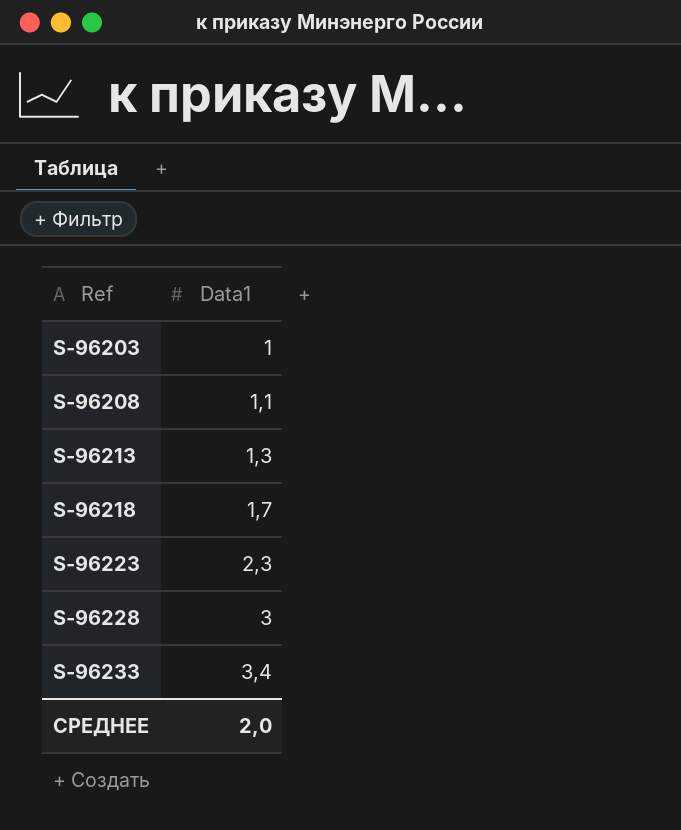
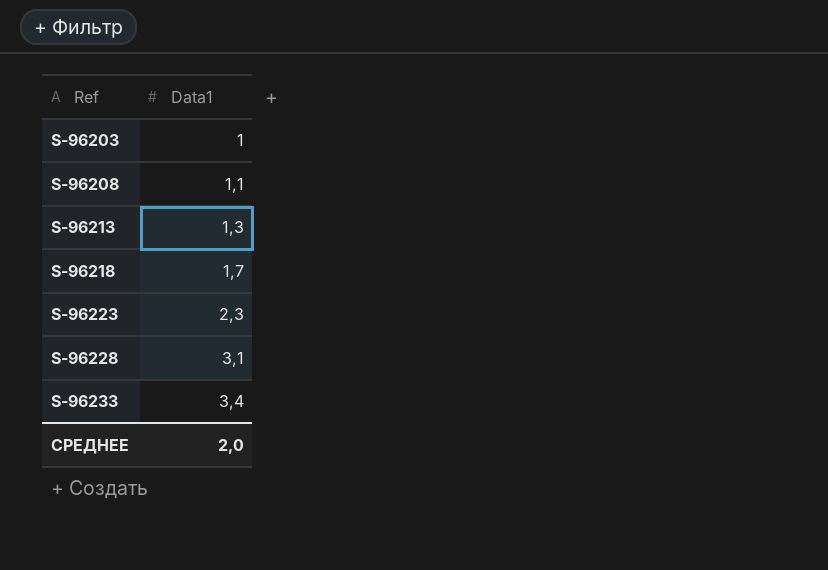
S-96228 | Data1: 3 -> 3,1

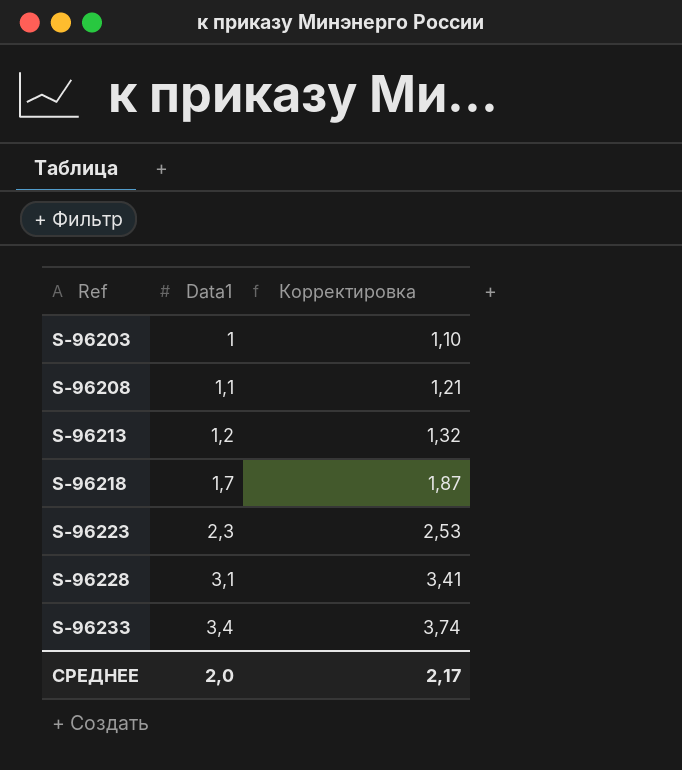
column Корректировка | formula: none -> [Data1] * 1,1
S-96213 | Data1: 1,3 -> 1,2

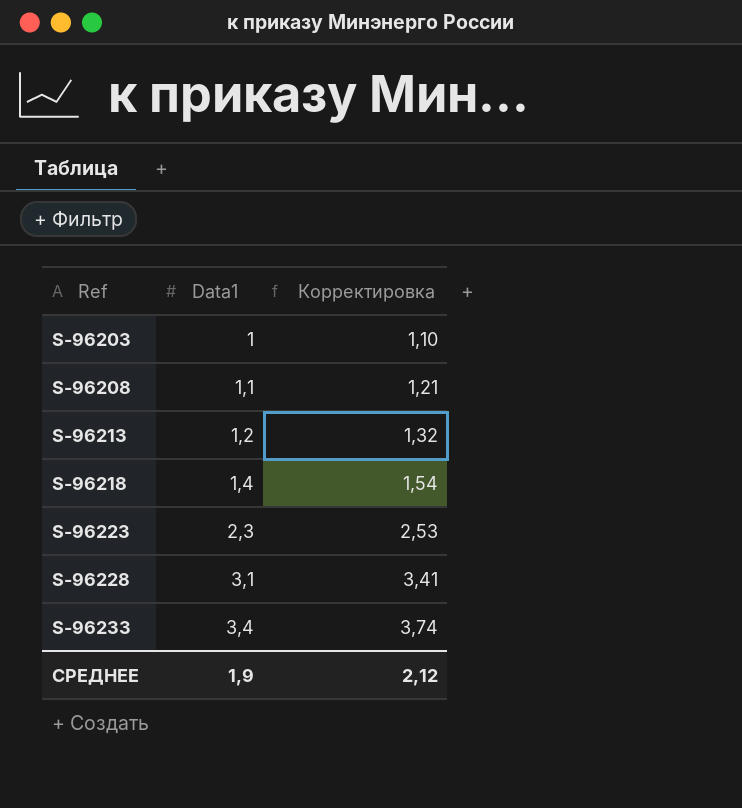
S-96218 | Data1: 1,7 -> 1,4
S-96218 | Корректировка: 1,87 -> 1,54
СРЕДНЕЕ | Data1: 2,0 -> 1,9
СРЕДНЕЕ | Корректировка: 2,17 -> 2,12

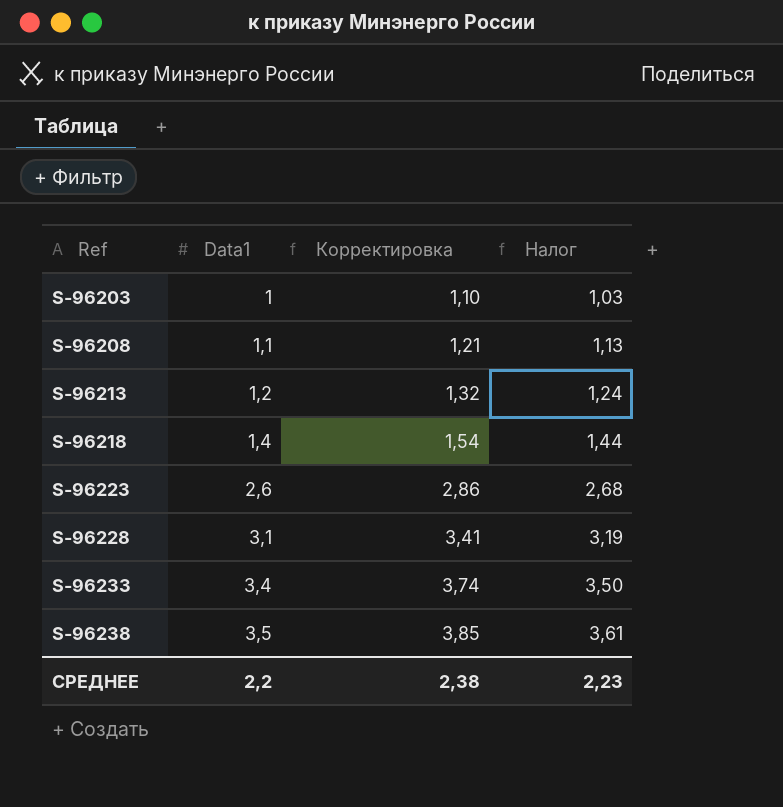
column Налог | formula: none -> [Data1] * 1,03
S-96223 | Data1: 2,3 -> 2,6
S-96223 | Корректировка: 2,53 -> 2,86
row S-96238: none -> 3,5 | 3,85 | 3,61
СРЕДНЕЕ | Data1: 1,9 -> 2,2
СРЕДНЕЕ | Корректировка: 2,12 -> 2,38

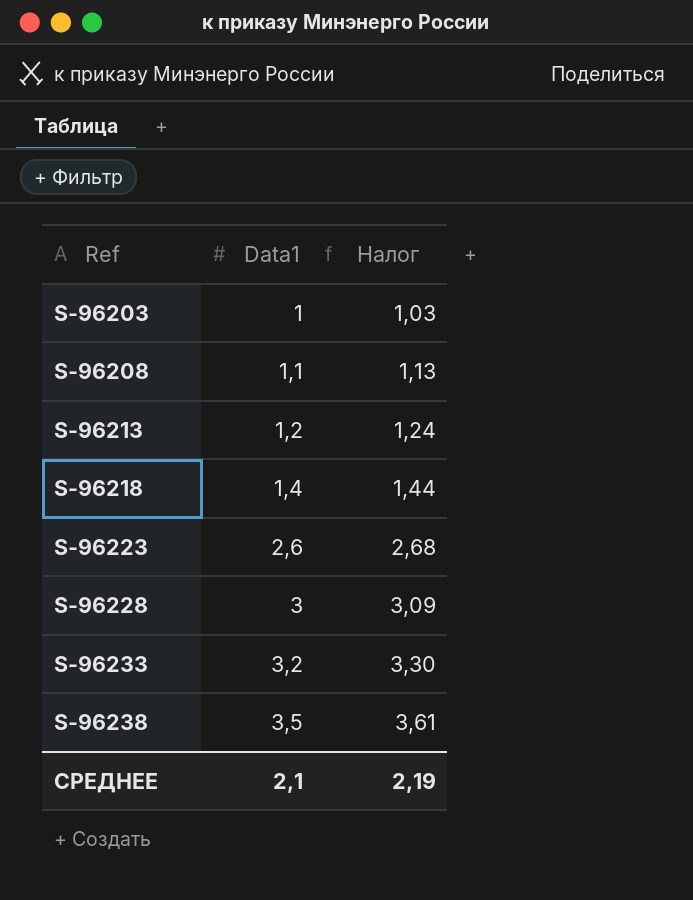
column Корректировка | formula: [Data1] * 1,1 -> none
S-96228 | Data1: 3,1 -> 3
S-96228 | Налог: 3,19 -> 3,09
S-96233 | Data1: 3,4 -> 3,2
S-96233 | Налог: 3,50 -> 3,30
СРЕДНЕЕ | Data1: 2,2 -> 2,1
СРЕДНЕЕ | Налог: 2,23 -> 2,19

